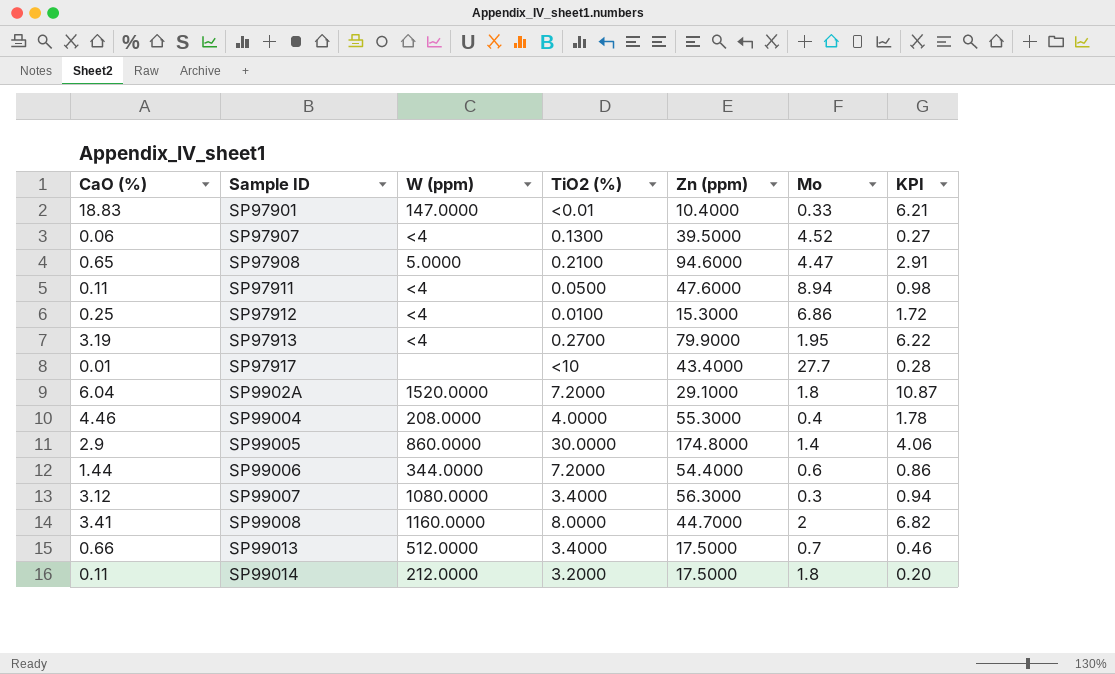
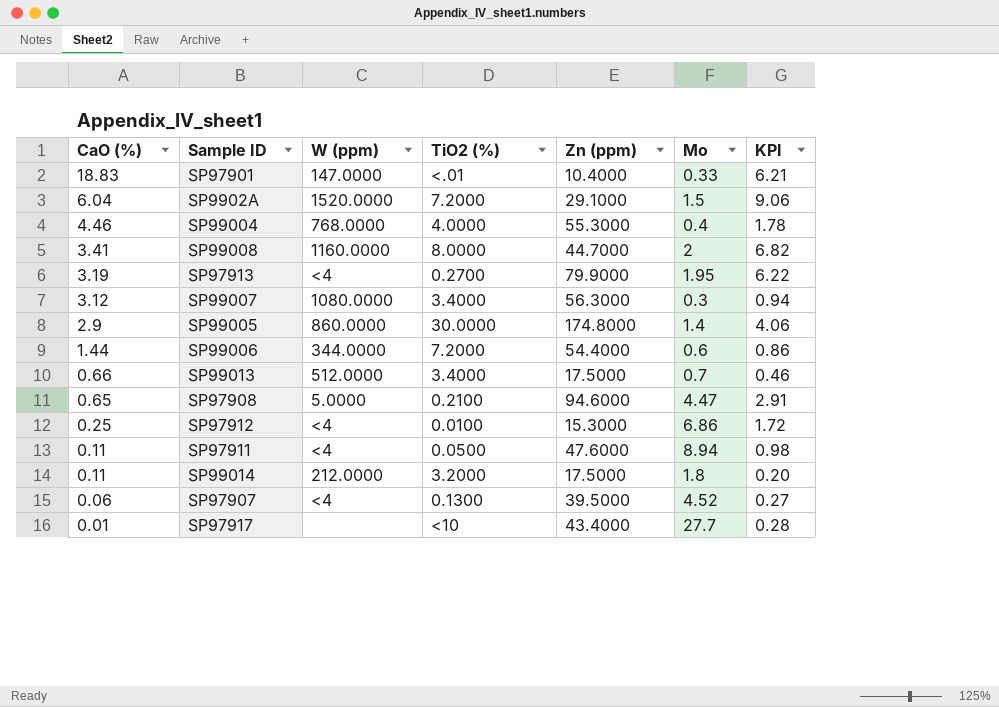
row order: none -> CaO (%) descending
SP97901 | TiO2 (%): <0.01 -> <.01
SP9902A | Mo: 1.8 -> 1.5
SP9902A | KPI: 10.87 -> 9.06
SP99004 | W (ppm): 208.0000 -> 768.0000

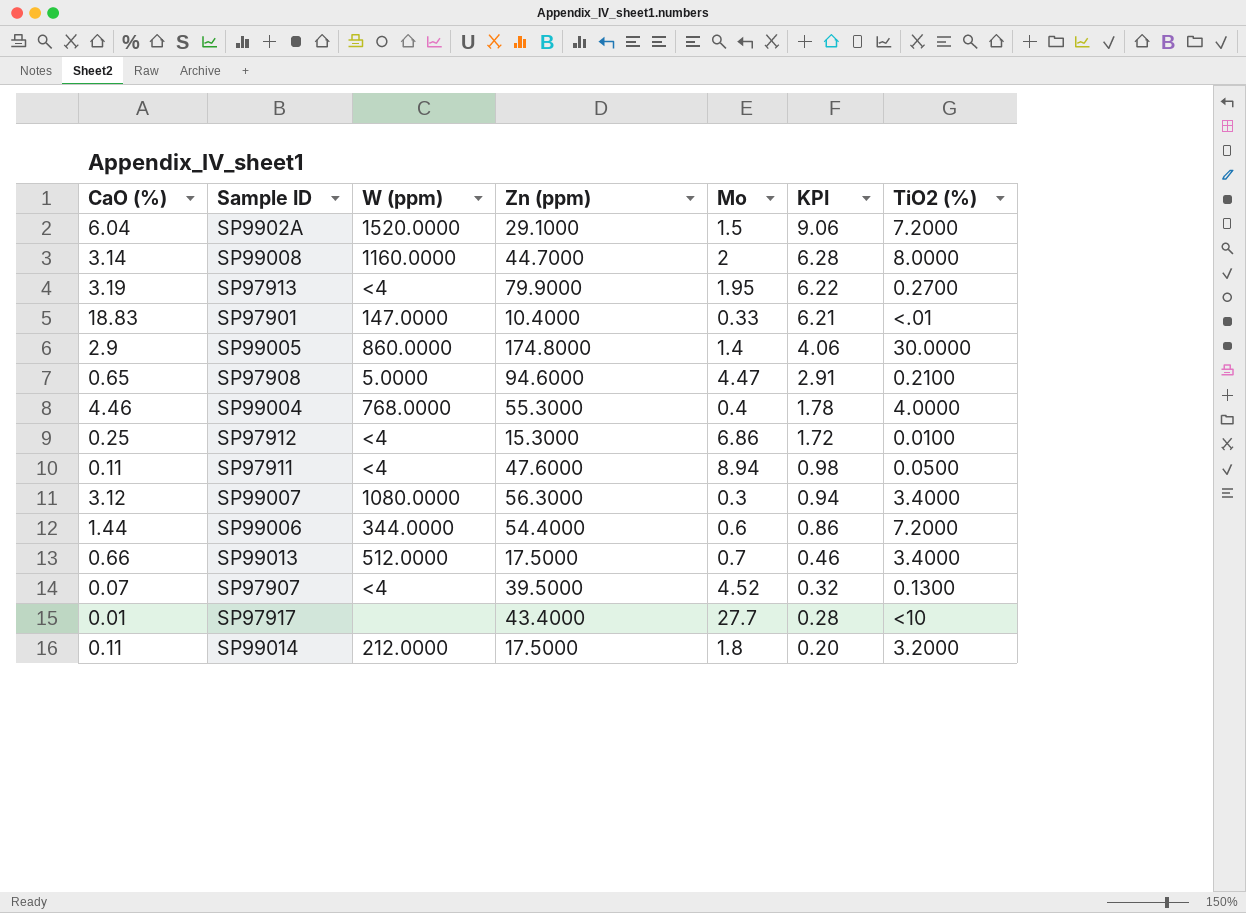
row order: CaO (%) descending -> KPI descending
column TiO2 (%) | position: 4 -> 7
SP99008 | CaO (%): 3.41 -> 3.14
SP99008 | KPI: 6.82 -> 6.28
SP97907 | CaO (%): 0.06 -> 0.07
SP97907 | KPI: 0.27 -> 0.32

